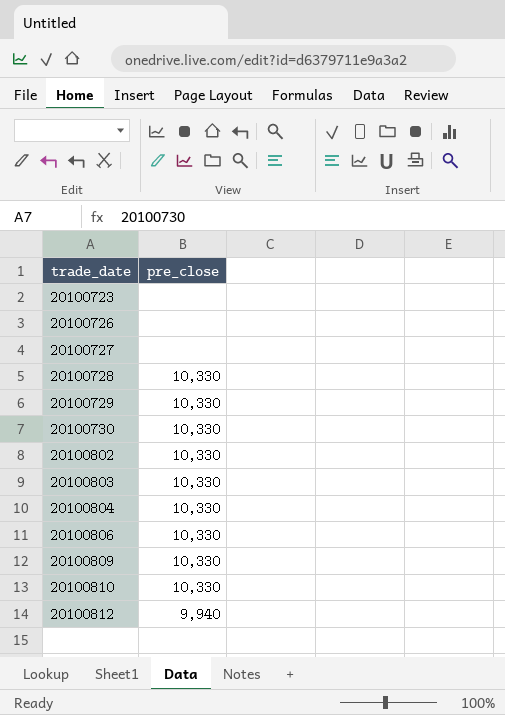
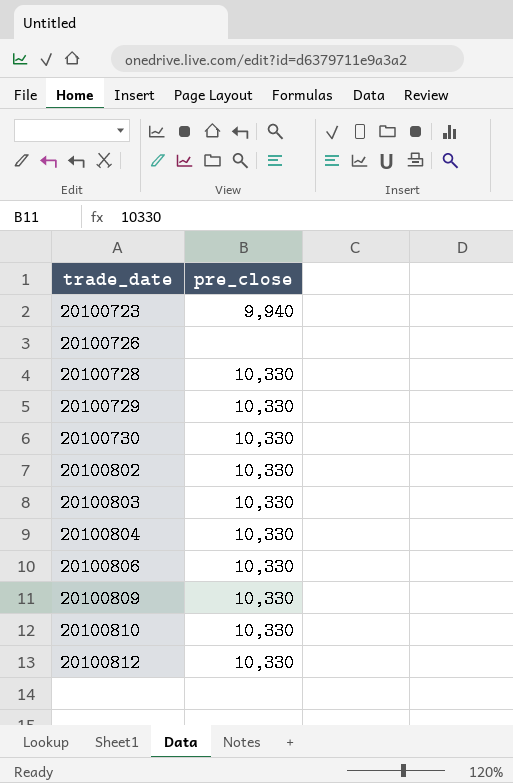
row 20100727: none -> none
20100723 | pre_close: none -> 9,940
20100812 | pre_close: 9,940 -> 10,330

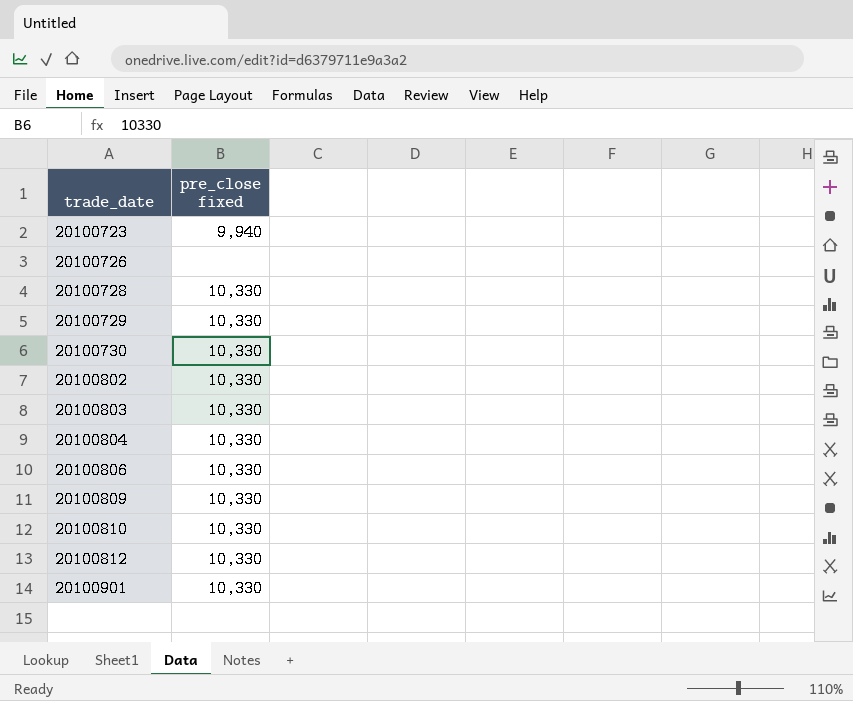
column name: pre_close -> pre_close fixed
row 20100901: none -> 10,330

